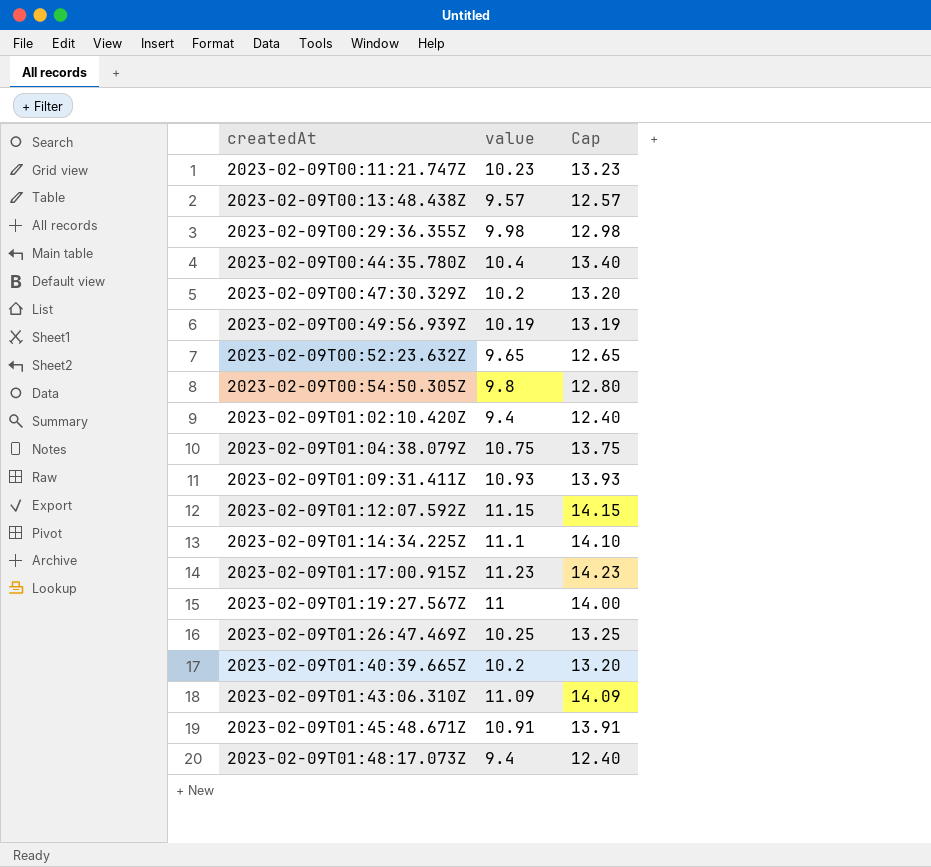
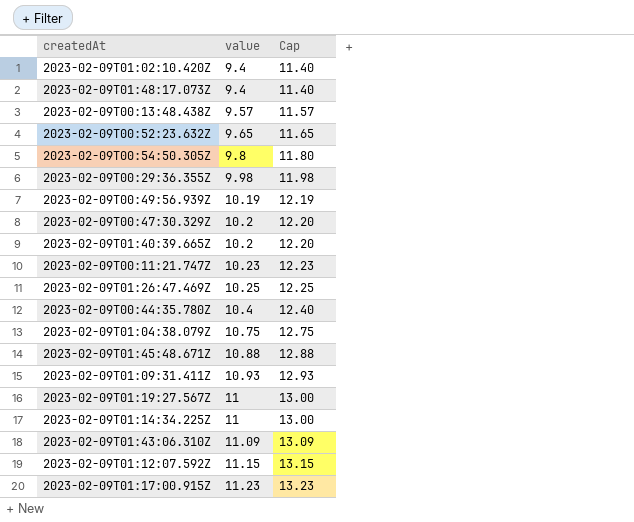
row order: createdAt ascending -> value ascending
column Cap | formula: [value] + 3 -> [value] + 2
2023-02-09T01:45:48.671Z | value: 10.91 -> 10.88
2023-02-09T01:14:34.225Z | value: 11.1 -> 11

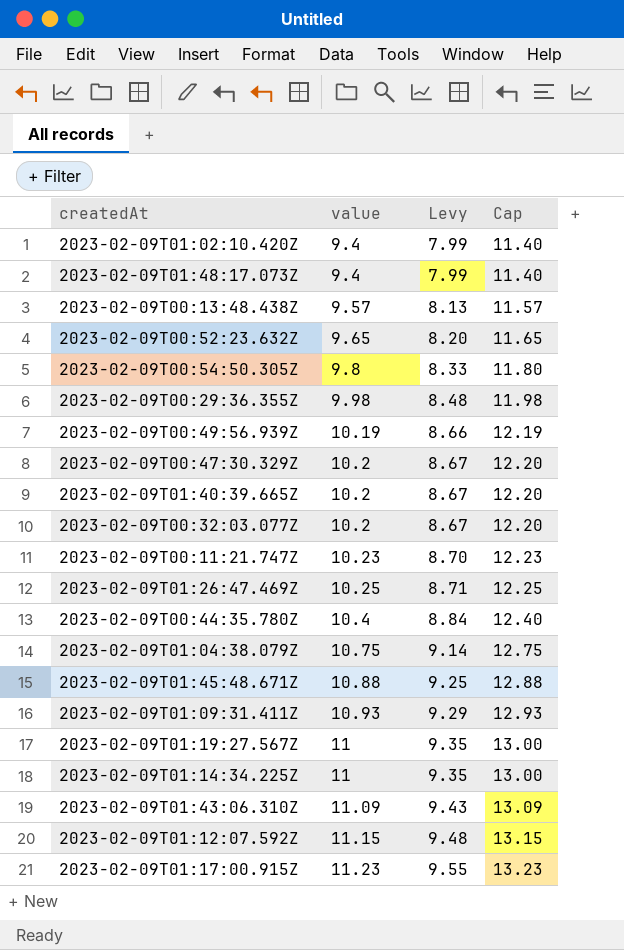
column Levy | formula: none -> [value] * 0.85
row 2023-02-09T00:32:03.077Z: none -> 10.2 | 8.67 | 12.20

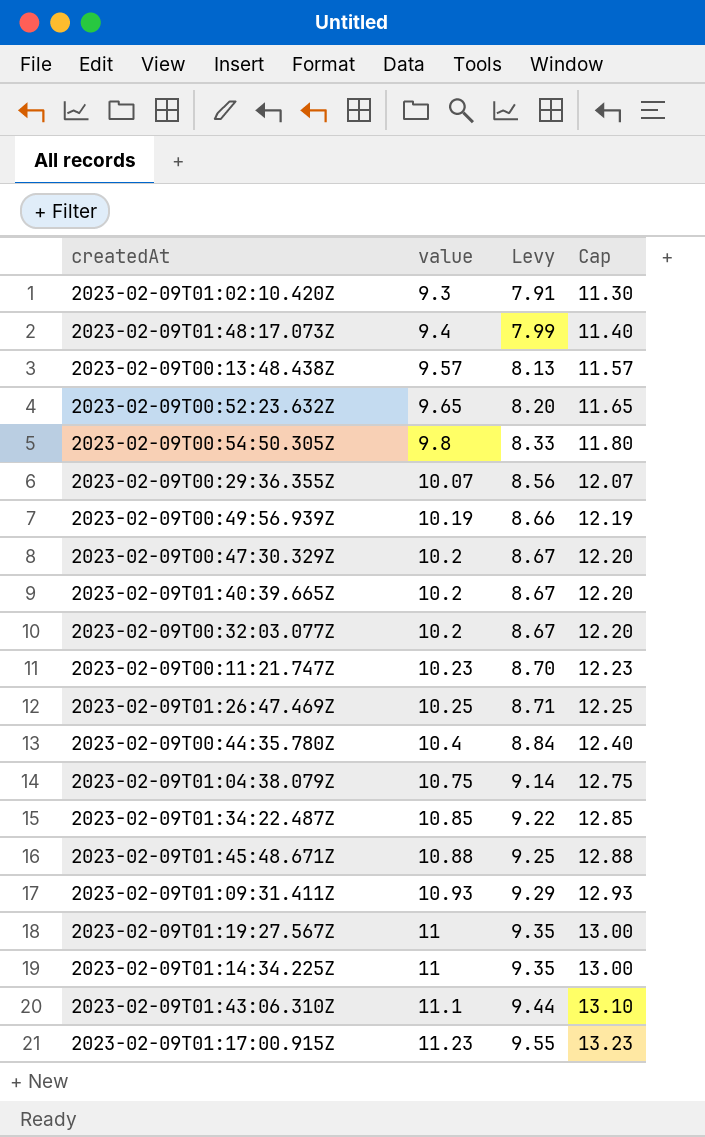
row 2023-02-09T01:12:07.592Z: 11.15 | 9.48 | 13.15 -> none
2023-02-09T01:02:10.420Z | value: 9.4 -> 9.3
2023-02-09T01:02:10.420Z | Levy: 7.99 -> 7.91
2023-02-09T01:02:10.420Z | Cap: 11.40 -> 11.30
2023-02-09T00:29:36.355Z | value: 9.98 -> 10.07
2023-02-09T00:29:36.355Z | Levy: 8.48 -> 8.56
2023-02-09T00:29:36.355Z | Cap: 11.98 -> 12.07
row 2023-02-09T01:34:22.487Z: none -> 10.85 | 9.22 | 12.85
2023-02-09T01:43:06.310Z | value: 11.09 -> 11.1
2023-02-09T01:43:06.310Z | Levy: 9.43 -> 9.44
2023-02-09T01:43:06.310Z | Cap: 13.09 -> 13.10

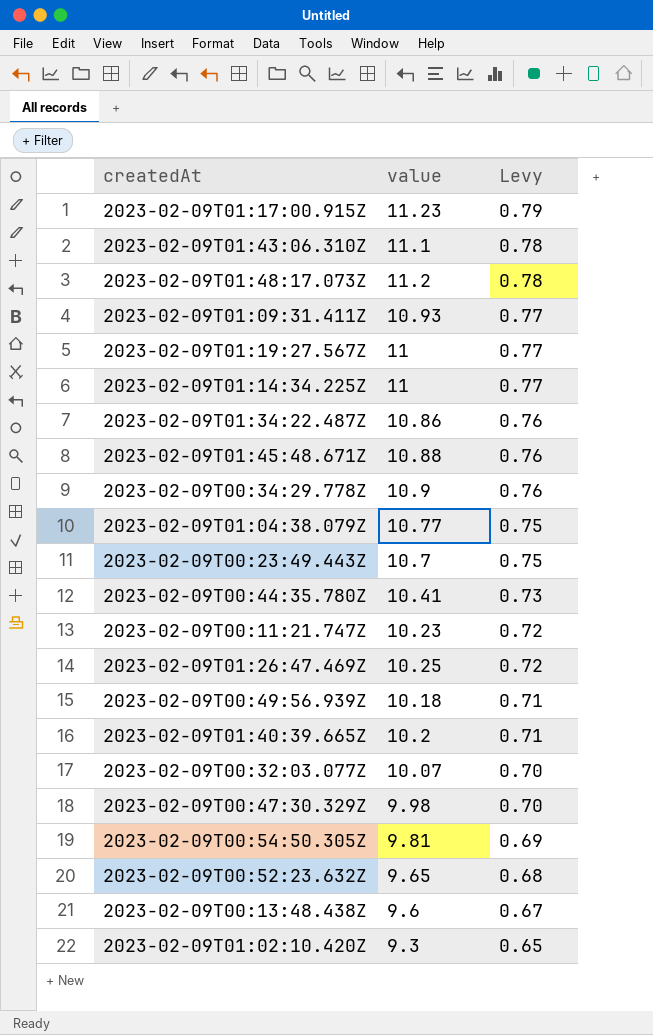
row order: value ascending -> Levy descending
column Cap | formula: [value] + 2 -> none
column Levy | formula: [value] * 0.85 -> [value] * 0.07
row 2023-02-09T00:29:36.355Z: 10.07 | 8.56 | 12.07 -> none
2023-02-09T01:48:17.073Z | value: 9.4 -> 11.2
2023-02-09T01:34:22.487Z | value: 10.85 -> 10.86
row 2023-02-09T00:34:29.778Z: none -> 10.9 | 0.76
2023-02-09T01:04:38.079Z | value: 10.75 -> 10.77
row 2023-02-09T00:23:49.443Z: none -> 10.7 | 0.75
2023-02-09T00:44:35.780Z | value: 10.4 -> 10.41
2023-02-09T00:49:56.939Z | value: 10.19 -> 10.18
2023-02-09T00:32:03.077Z | value: 10.2 -> 10.07
2023-02-09T00:47:30.329Z | value: 10.2 -> 9.98
2023-02-09T00:54:50.305Z | value: 9.8 -> 9.81
2023-02-09T00:13:48.438Z | value: 9.57 -> 9.6

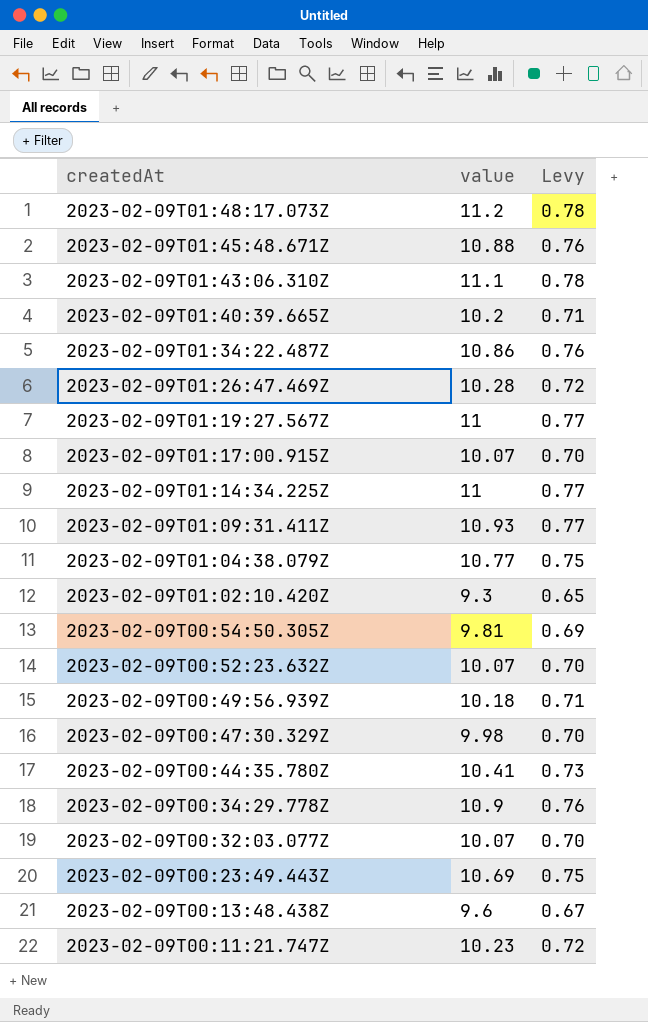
row order: Levy descending -> createdAt descending
2023-02-09T01:26:47.469Z | value: 10.25 -> 10.28
2023-02-09T01:17:00.915Z | value: 11.23 -> 10.07
2023-02-09T01:17:00.915Z | Levy: 0.79 -> 0.70
2023-02-09T00:52:23.632Z | value: 9.65 -> 10.07
2023-02-09T00:52:23.632Z | Levy: 0.68 -> 0.70
2023-02-09T00:23:49.443Z | value: 10.7 -> 10.69

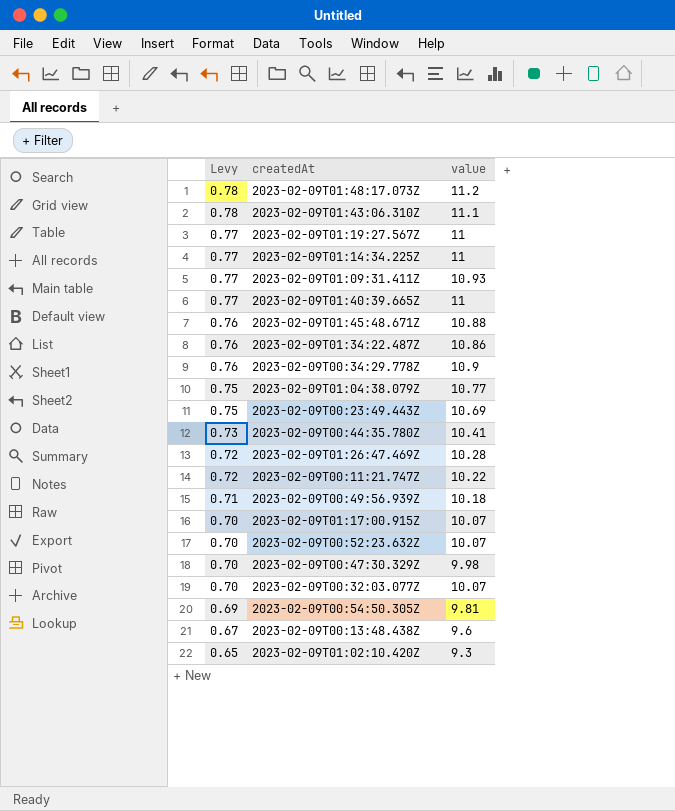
row order: createdAt descending -> Levy descending
column Levy | position: 3 -> 1
2023-02-09T01:40:39.665Z | Levy: 0.71 -> 0.77
2023-02-09T01:40:39.665Z | value: 10.2 -> 11
2023-02-09T00:11:21.747Z | value: 10.23 -> 10.22

